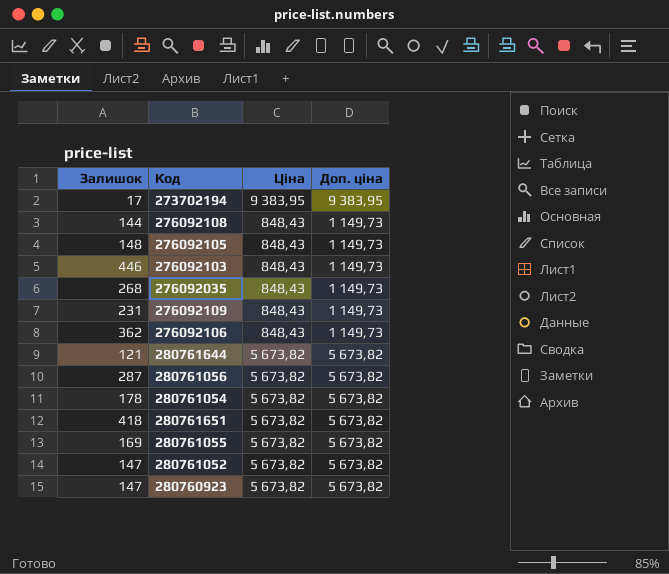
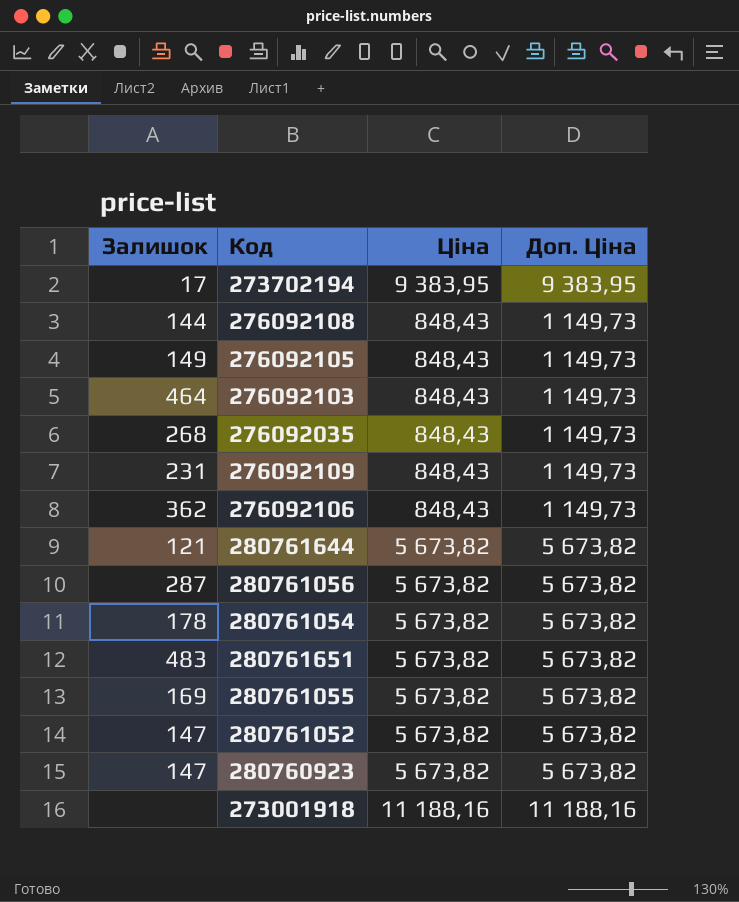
column name: Доп. ціна -> Доп. Ціна
276092105 | Залишок: 148 -> 149
276092103 | Залишок: 446 -> 464
280761651 | Залишок: 418 -> 483
row 273001918: none -> none | 11 188,16 | 11 188,16

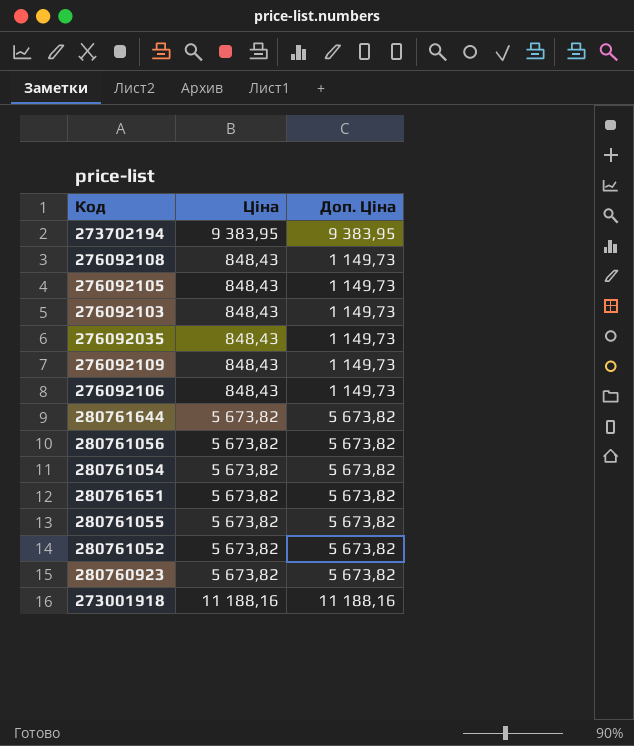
column Залишок | position: 1 -> none

